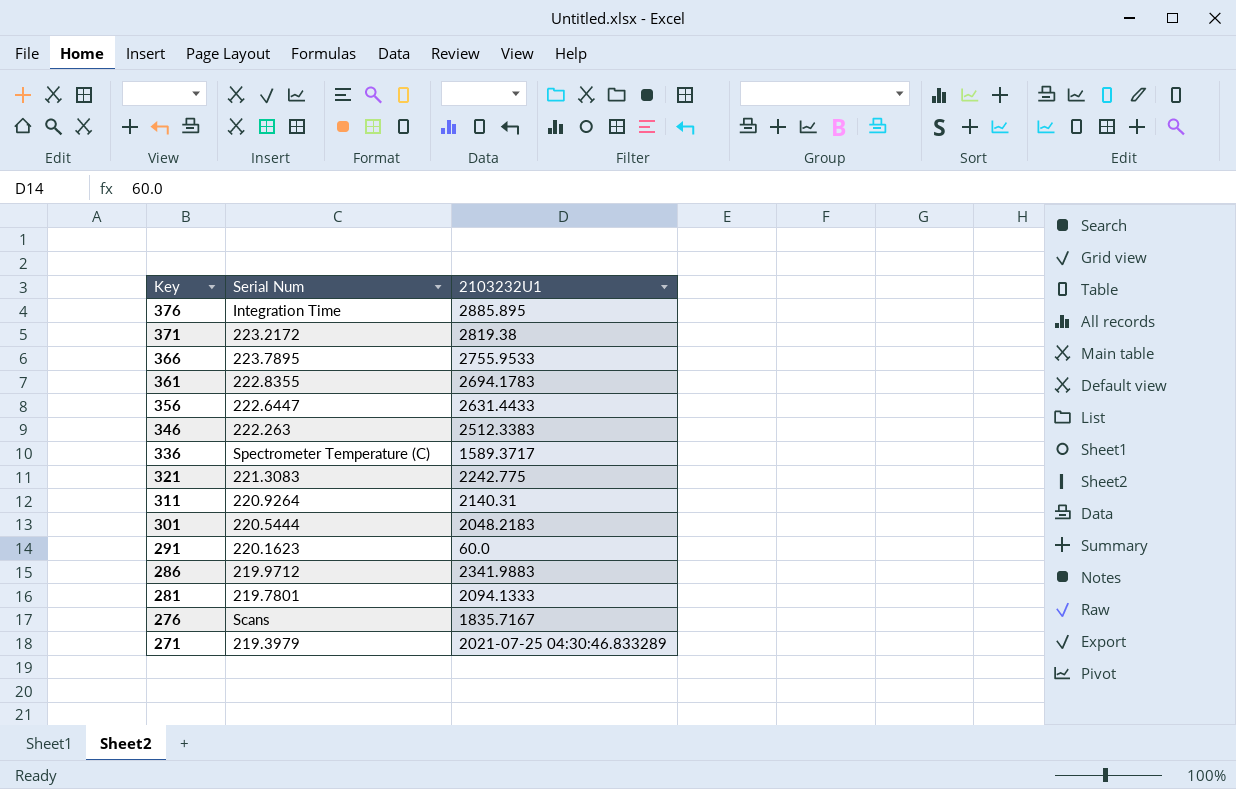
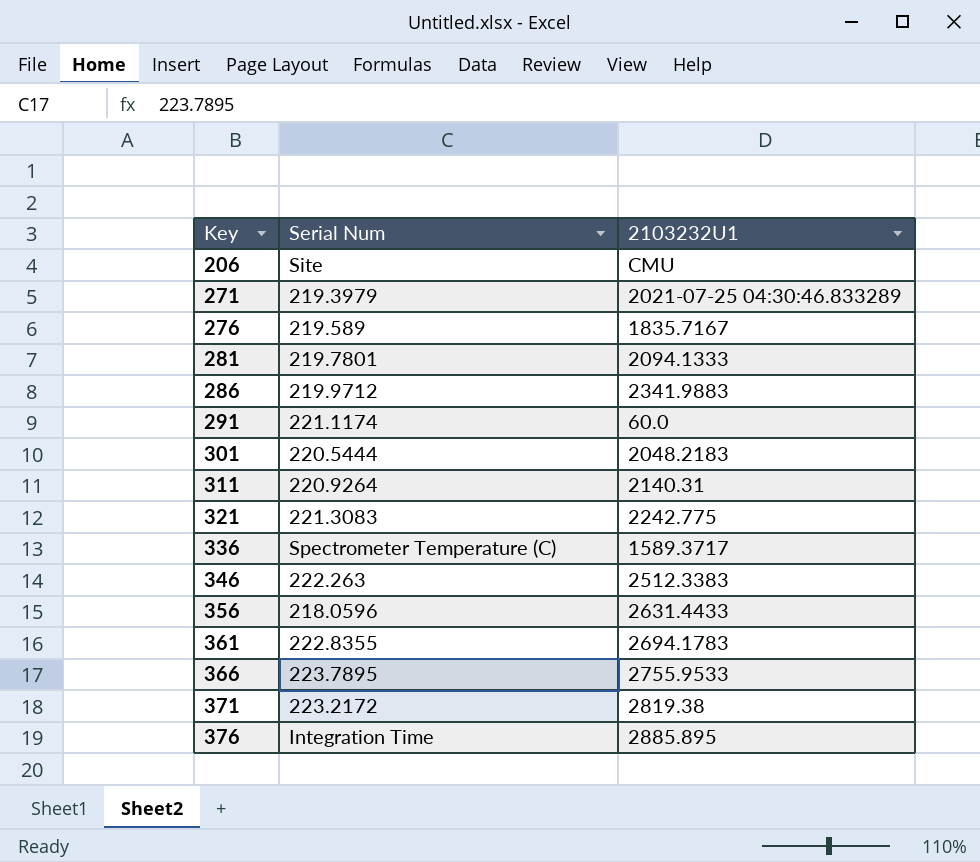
row order: Key descending -> Key ascending
row 206: none -> Site | CMU
276 | Serial Num: Scans -> 219.589
291 | Serial Num: 220.1623 -> 221.1174
356 | Serial Num: 222.6447 -> 218.0596

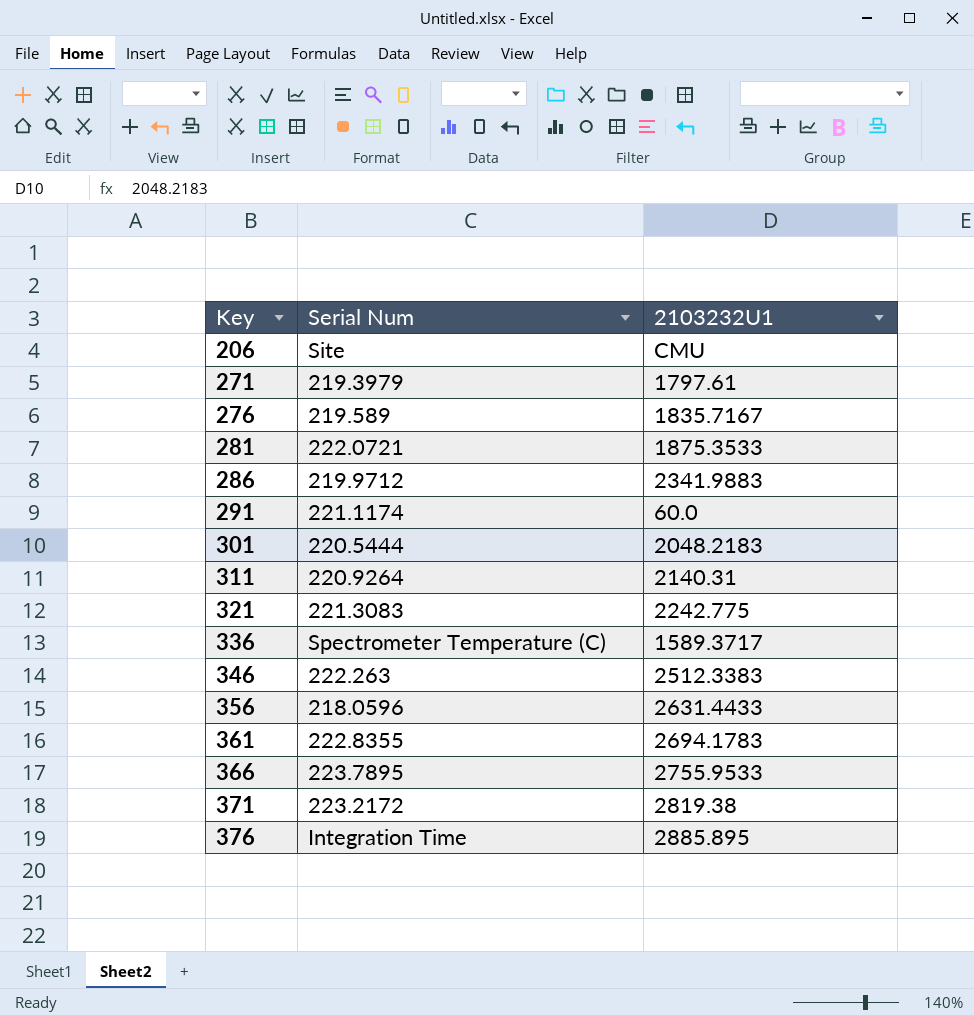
271 | 2103232U1: 2021-07-25 04:30:46.833289 -> 1797.61
281 | Serial Num: 219.7801 -> 222.0721
281 | 2103232U1: 2094.1333 -> 1875.3533

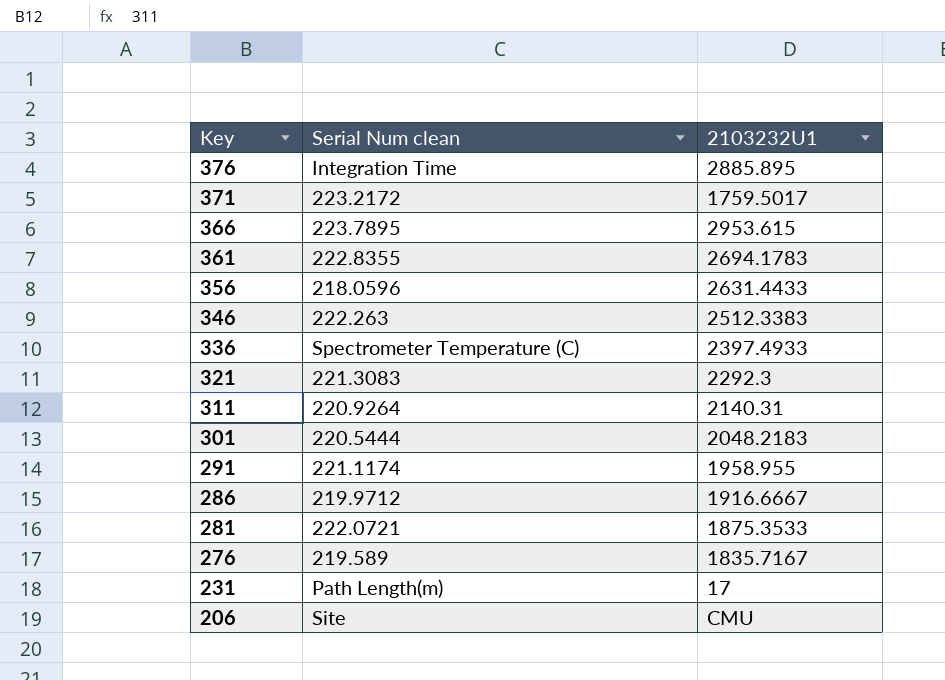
row order: Key ascending -> Key descending
column name: Serial Num -> Serial Num clean
row 271: 219.3979 | 1797.61 -> none
371 | 2103232U1: 2819.38 -> 1759.5017
366 | 2103232U1: 2755.9533 -> 2953.615
336 | 2103232U1: 1589.3717 -> 2397.4933
321 | 2103232U1: 2242.775 -> 2292.3
291 | 2103232U1: 60.0 -> 1958.955
286 | 2103232U1: 2341.9883 -> 1916.6667
row 231: none -> Path Length(m) | 17

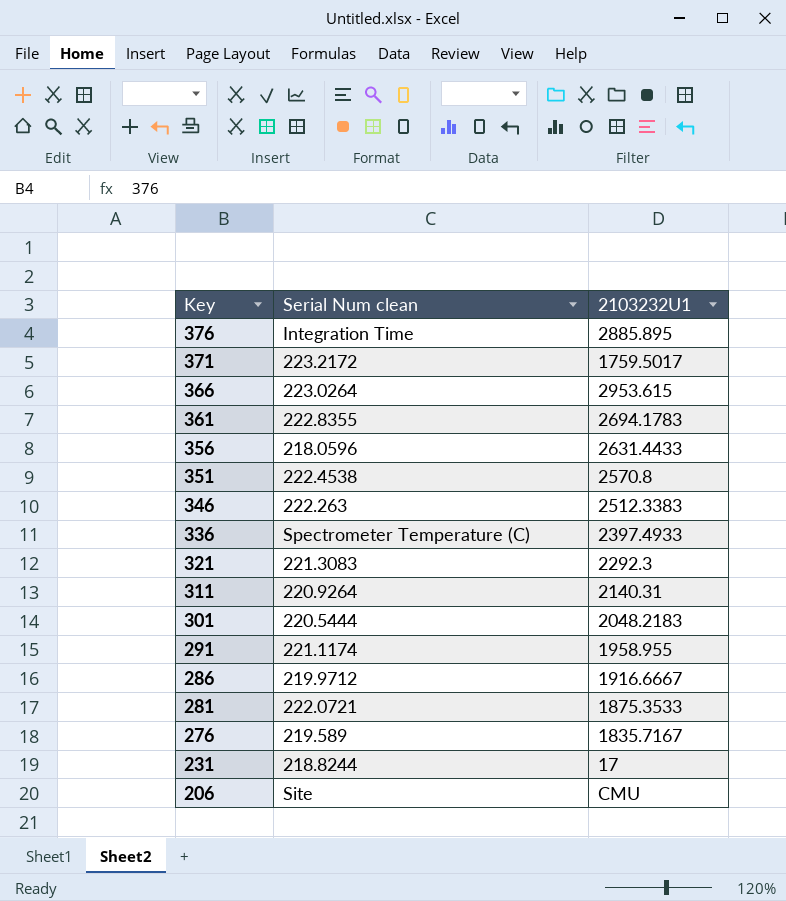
366 | Serial Num clean: 223.7895 -> 223.0264
row 351: none -> 222.4538 | 2570.8
231 | Serial Num clean: Path Length(m) -> 218.8244

